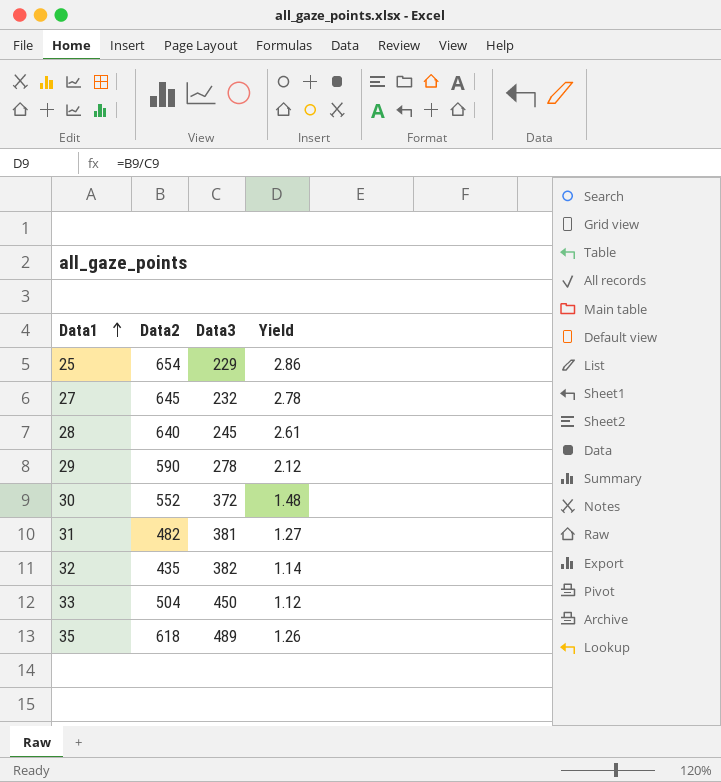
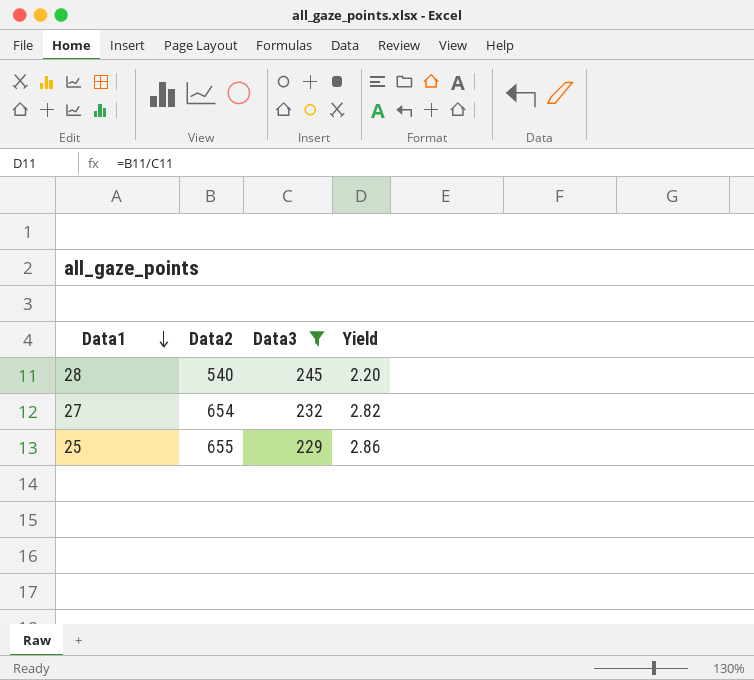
filter: none -> Data3 <= 245
row order: Data1 ascending -> Data1 descending
28 | Data2: 640 -> 540
28 | Yield: 2.61 -> 2.20
27 | Data2: 645 -> 654
27 | Yield: 2.78 -> 2.82
25 | Data2: 654 -> 655

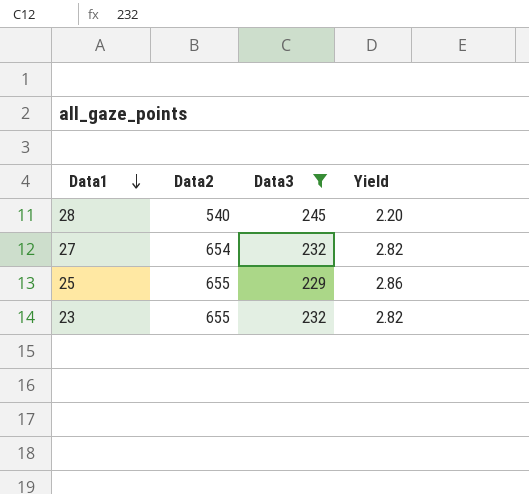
row 23: none -> 655 | 232 | 2.82

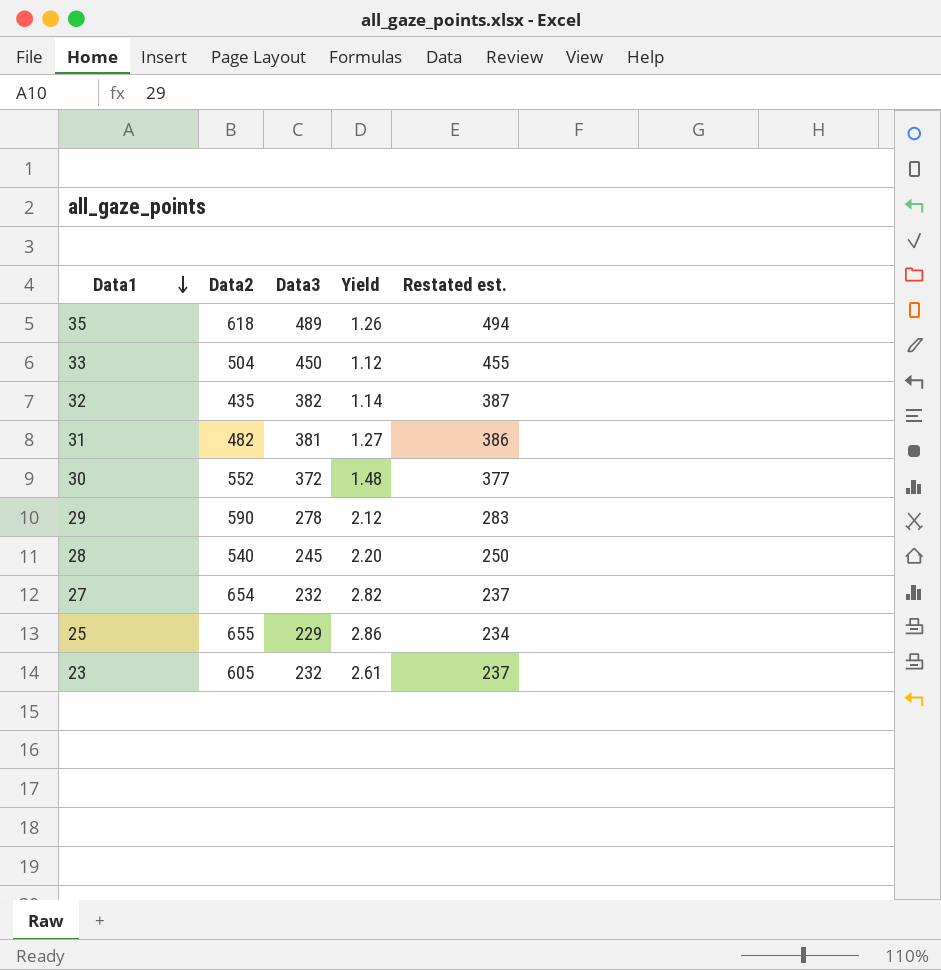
filter: Data3 <= 245 -> none
column Restated est. | formula: none -> [Data3] + 5
23 | Data2: 655 -> 605
23 | Yield: 2.82 -> 2.61

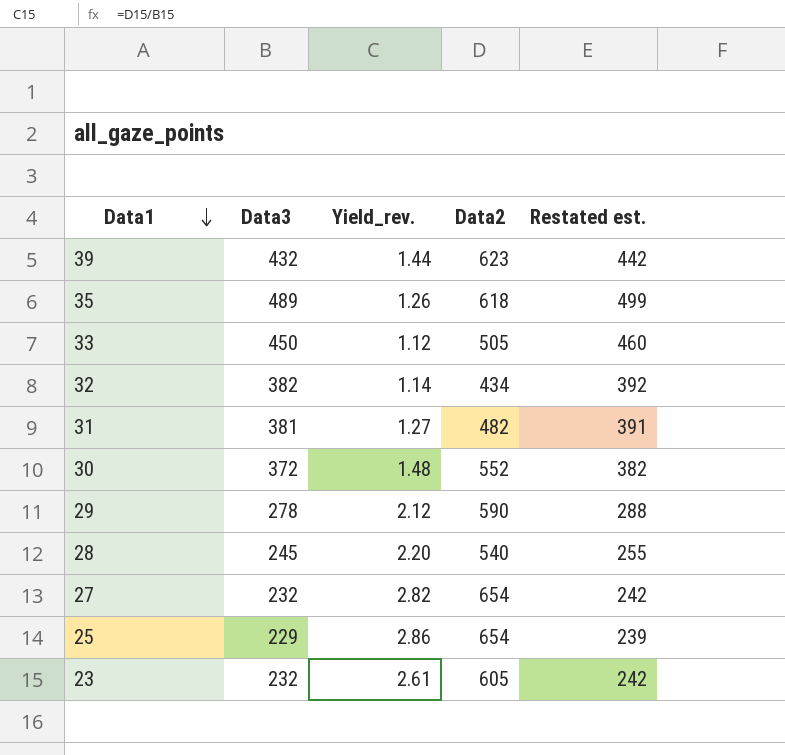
column name: Yield -> Yield_rev.
column Data2 | position: 2 -> 4
column Restated est. | formula: [Data3] + 5 -> [Data3] + 10
row 39: none -> 432 | 1.44 | 623 | 442
33 | Data2: 504 -> 505
32 | Data2: 435 -> 434
25 | Data2: 655 -> 654

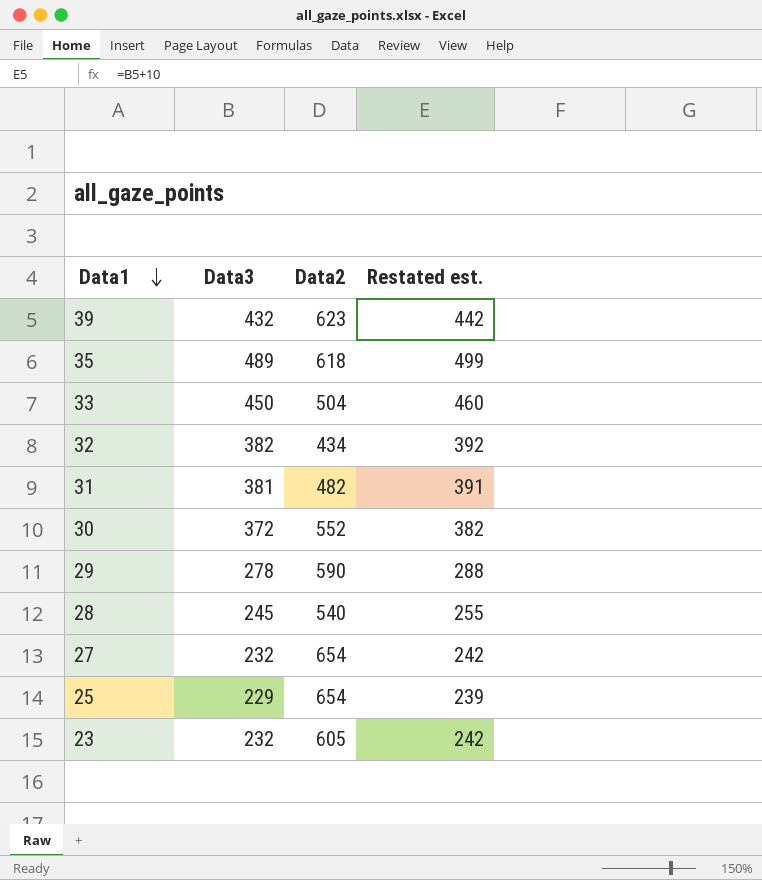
column Yield_rev. | formula: [Data2] / [Data3] -> none
33 | Data2: 505 -> 504

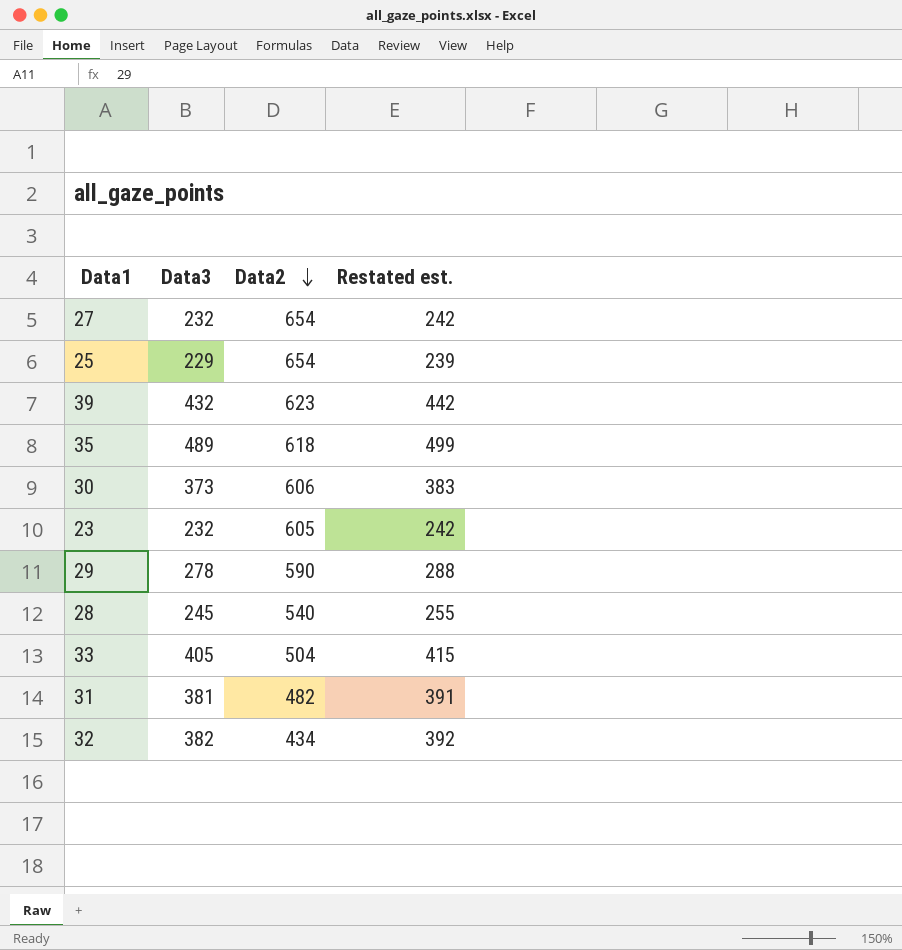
row order: Data1 descending -> Data2 descending
30 | Data3: 372 -> 373
30 | Data2: 552 -> 606
30 | Restated est.: 382 -> 383
33 | Data3: 450 -> 405
33 | Restated est.: 460 -> 415

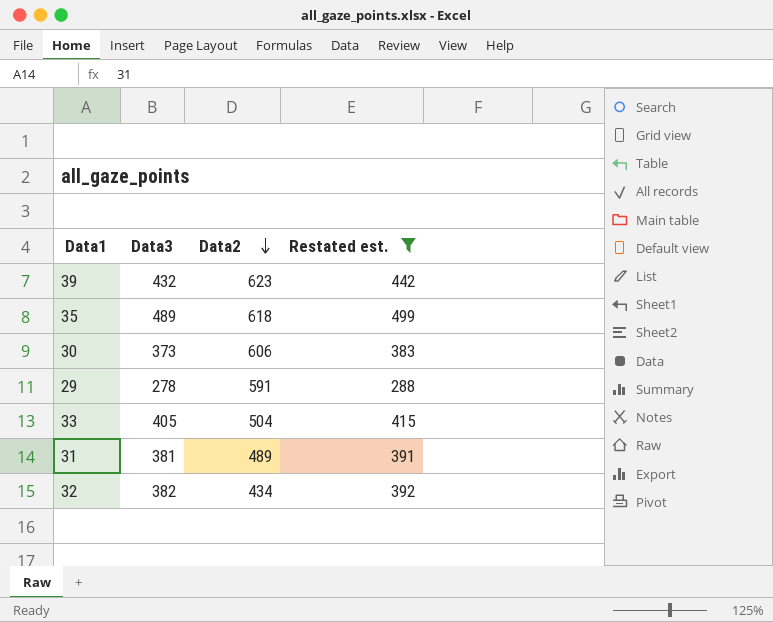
filter: none -> Restated est. >= 288
29 | Data2: 590 -> 591
31 | Data2: 482 -> 489

